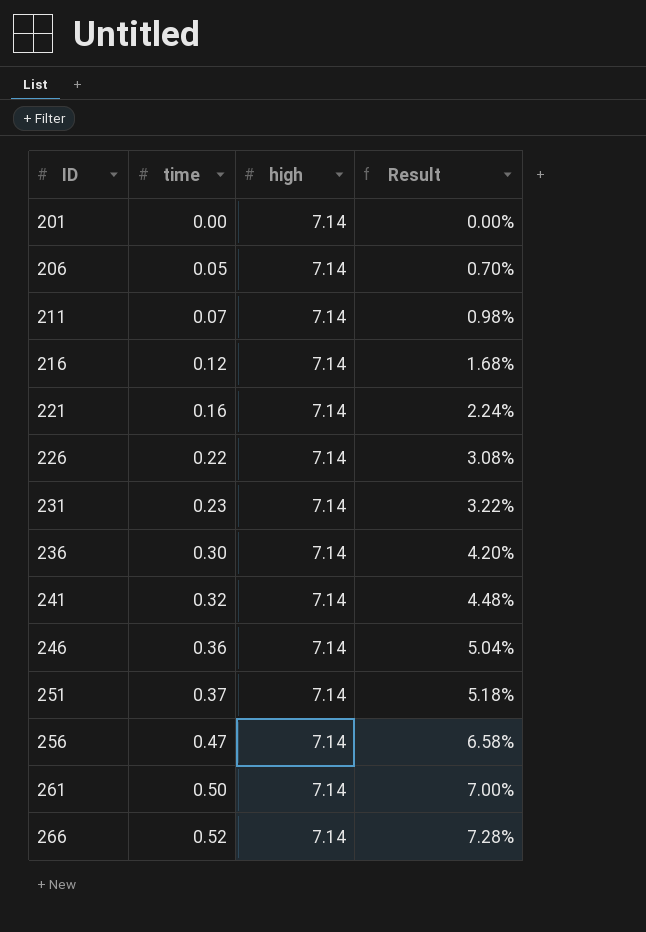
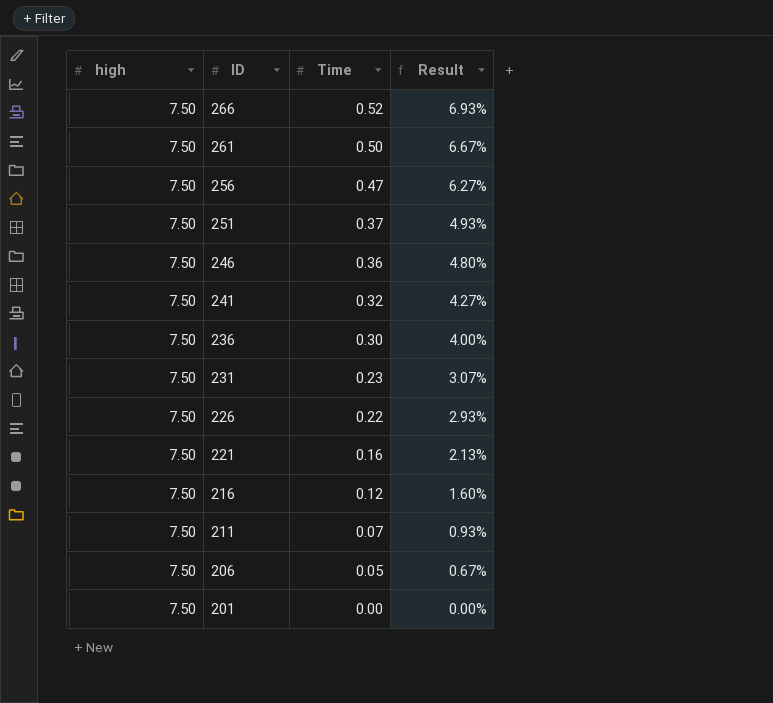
row order: ID ascending -> ID descending
column high | position: 3 -> 1
column name: time -> Time
266 | high: 7.14 -> 7.50
266 | Result: 7.28% -> 6.93%
261 | high: 7.14 -> 7.50
261 | Result: 7.00% -> 6.67%
256 | high: 7.14 -> 7.50
256 | Result: 6.58% -> 6.27%
251 | high: 7.14 -> 7.50
251 | Result: 5.18% -> 4.93%
246 | high: 7.14 -> 7.50
246 | Result: 5.04% -> 4.80%
241 | high: 7.14 -> 7.50
241 | Result: 4.48% -> 4.27%
236 | high: 7.14 -> 7.50
236 | Result: 4.20% -> 4.00%
231 | high: 7.14 -> 7.50
231 | Result: 3.22% -> 3.07%
226 | high: 7.14 -> 7.50
226 | Result: 3.08% -> 2.93%
221 | high: 7.14 -> 7.50
221 | Result: 2.24% -> 2.13%
216 | high: 7.14 -> 7.50
216 | Result: 1.68% -> 1.60%
211 | high: 7.14 -> 7.50
211 | Result: 0.98% -> 0.93%
206 | high: 7.14 -> 7.50
206 | Result: 0.70% -> 0.67%
201 | high: 7.14 -> 7.50

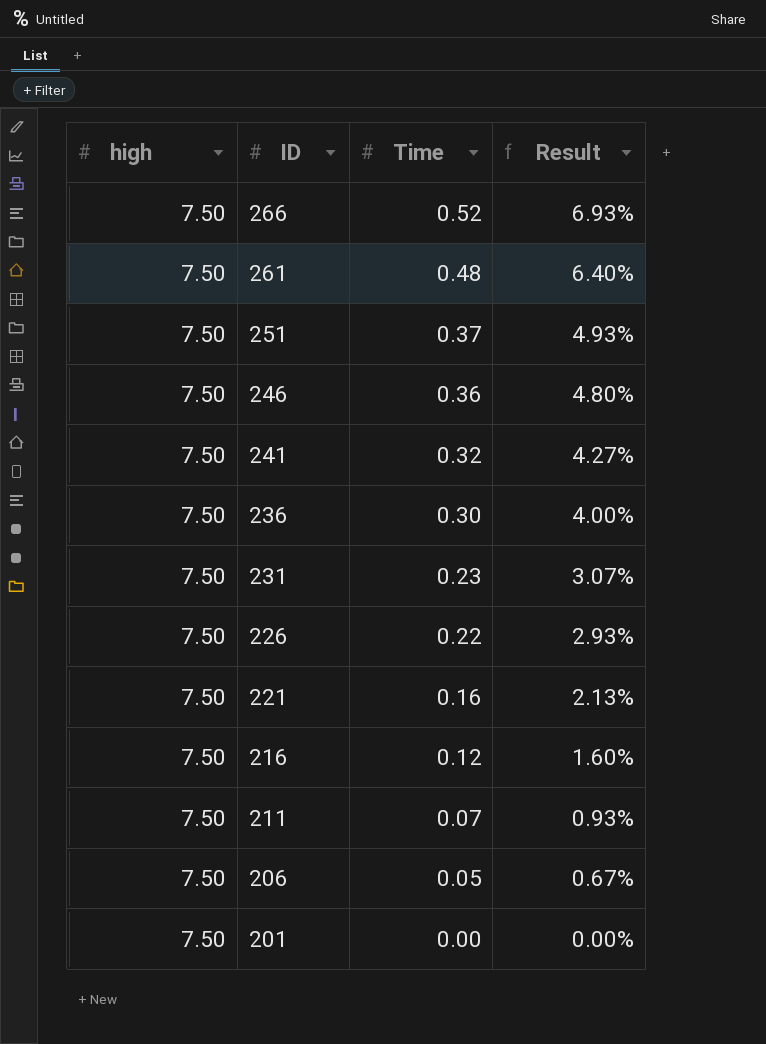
row 256: 7.50 | 0.47 | 6.27% -> none
261 | Time: 0.50 -> 0.48
261 | Result: 6.67% -> 6.40%

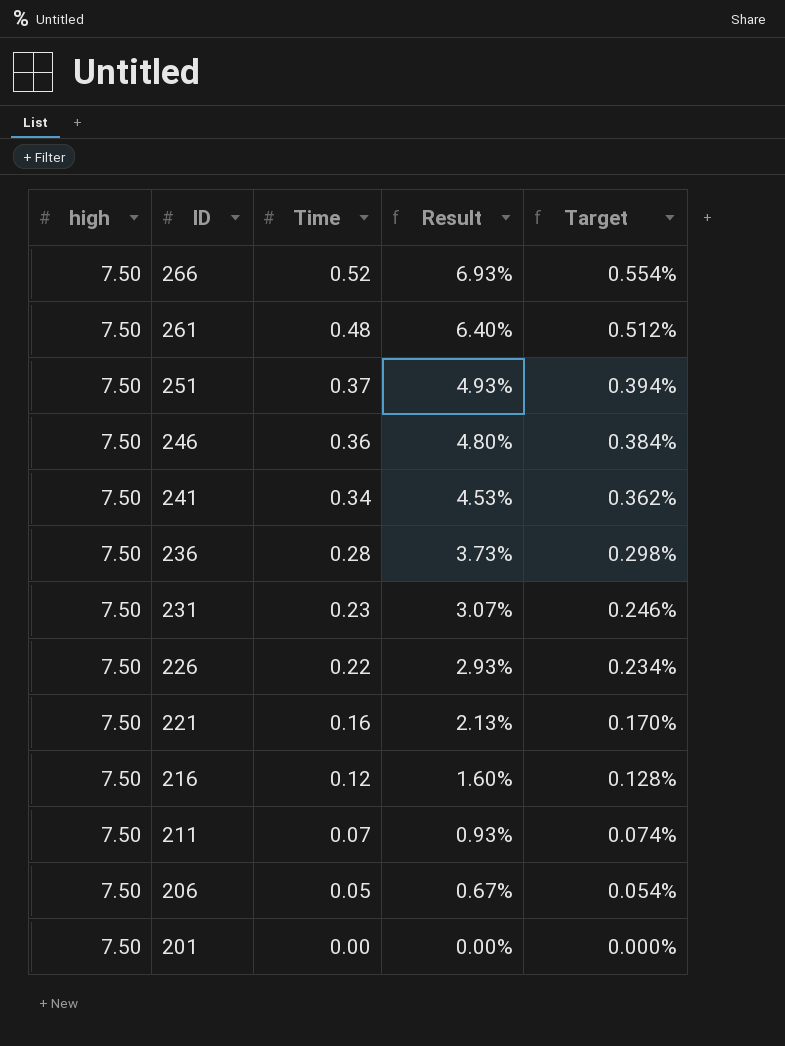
column Target | formula: none -> [Result] * 0.08
241 | Time: 0.32 -> 0.34
241 | Result: 4.27% -> 4.53%
236 | Time: 0.30 -> 0.28
236 | Result: 4.00% -> 3.73%

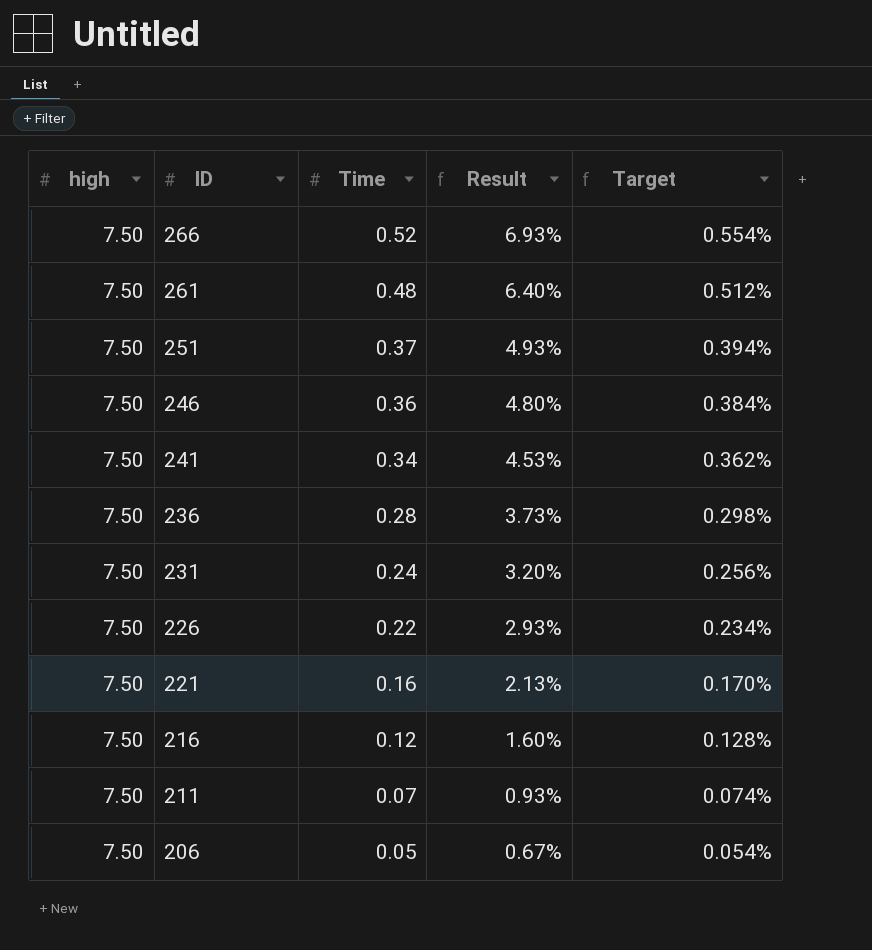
row 201: 7.50 | 0.00 | 0.00% | 0.000% -> none
231 | Time: 0.23 -> 0.24
231 | Result: 3.07% -> 3.20%
231 | Target: 0.246% -> 0.256%

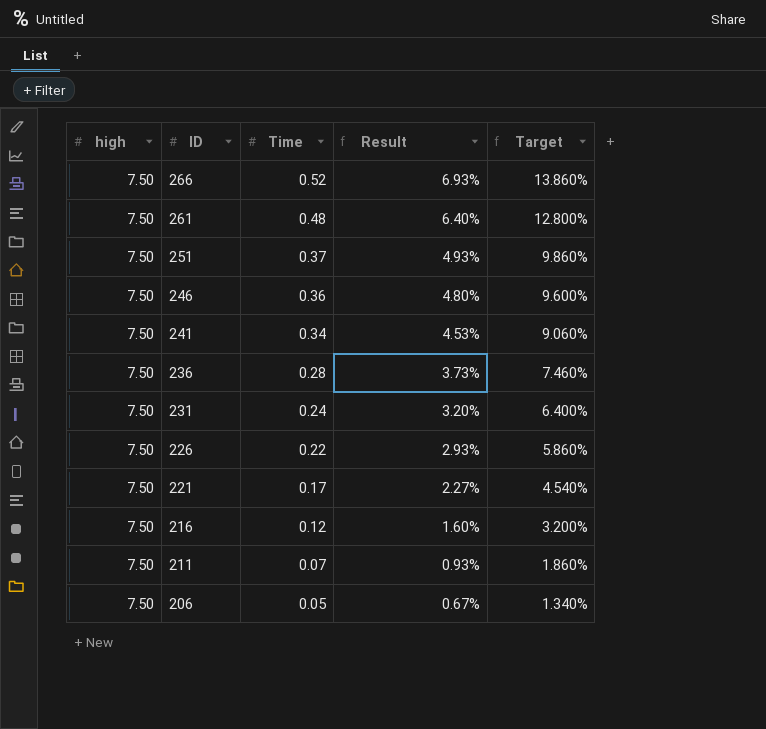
column Target | formula: [Result] * 0.08 -> [Result] * 2
221 | Time: 0.16 -> 0.17
221 | Result: 2.13% -> 2.27%

